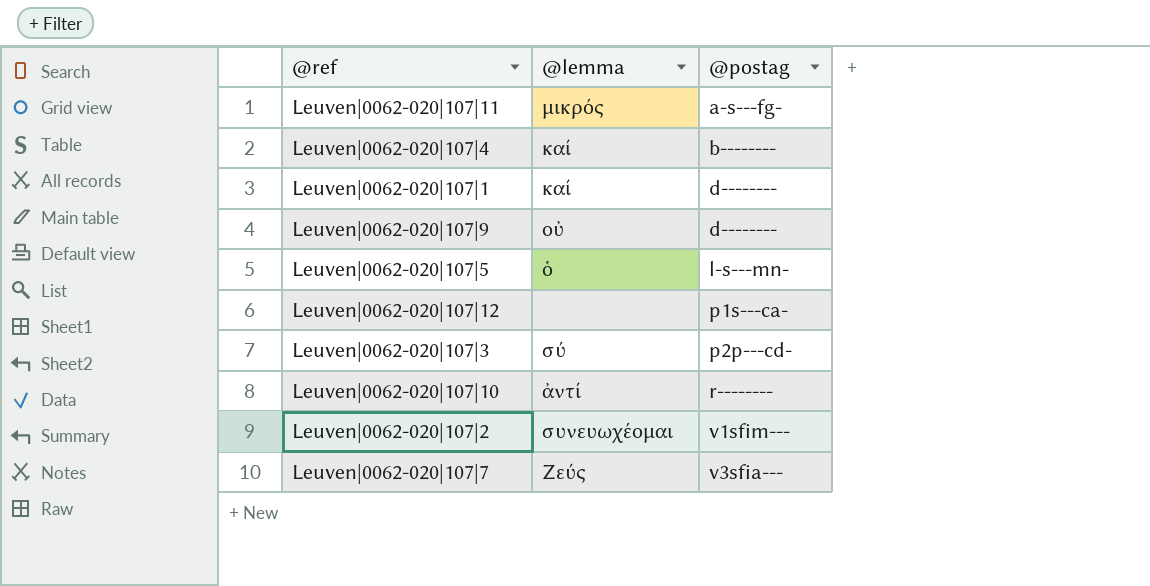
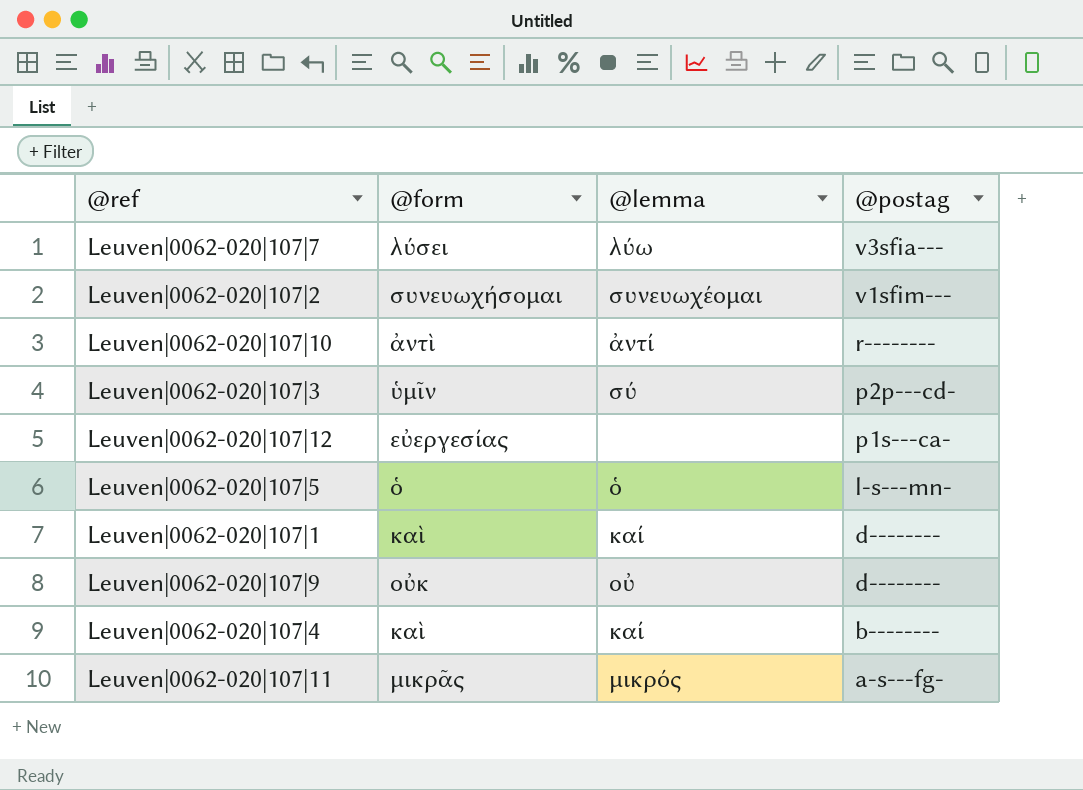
row order: @postag ascending -> @postag descending
column @form | position: none -> 2
Leuven|0062-020|107|7 | @lemma: Ζεύς -> λύω

